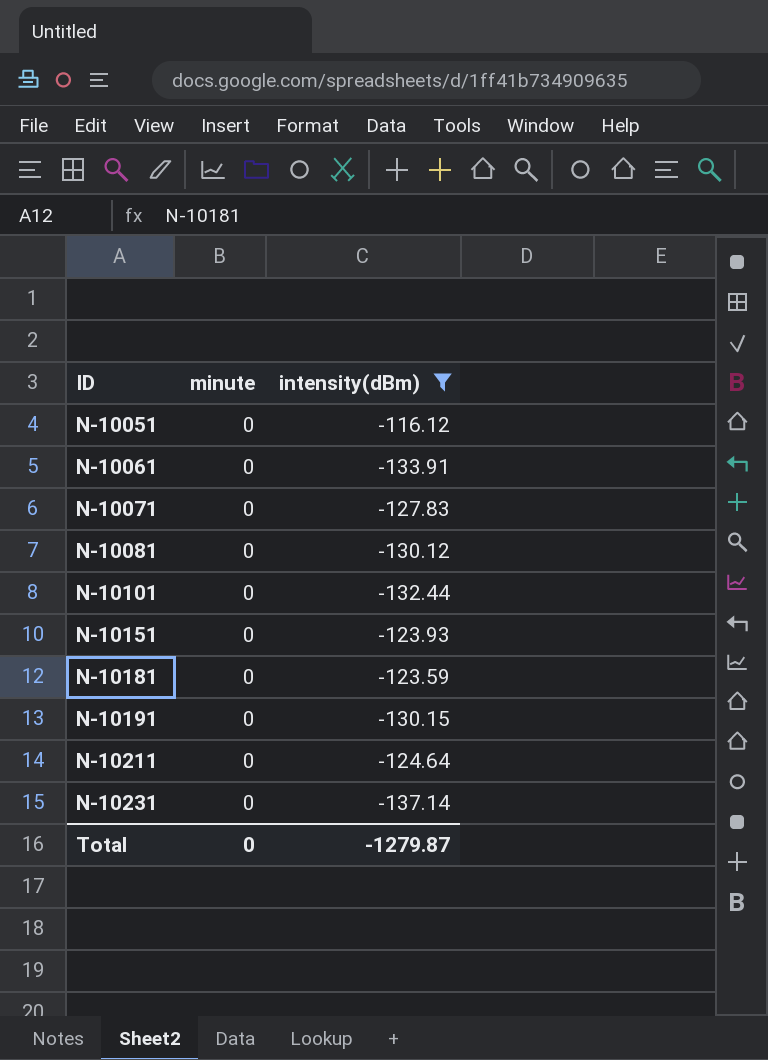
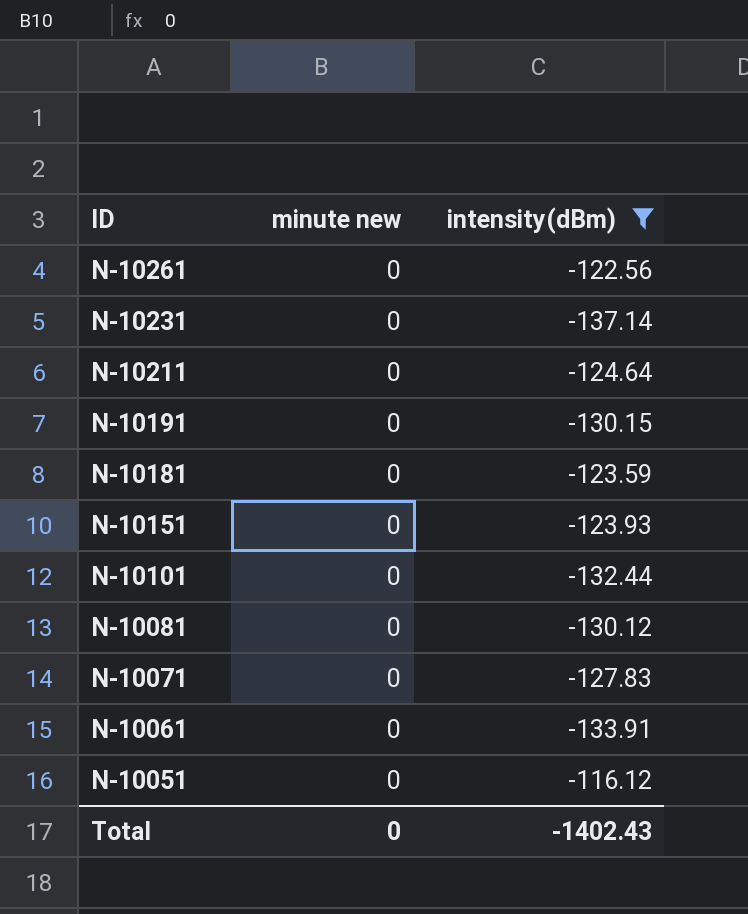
row order: ID ascending -> ID descending
column name: minute -> minute new
row N-10261: none -> 0 | -122.56
Total | intensity(dBm): -1279.87 -> -1402.43

